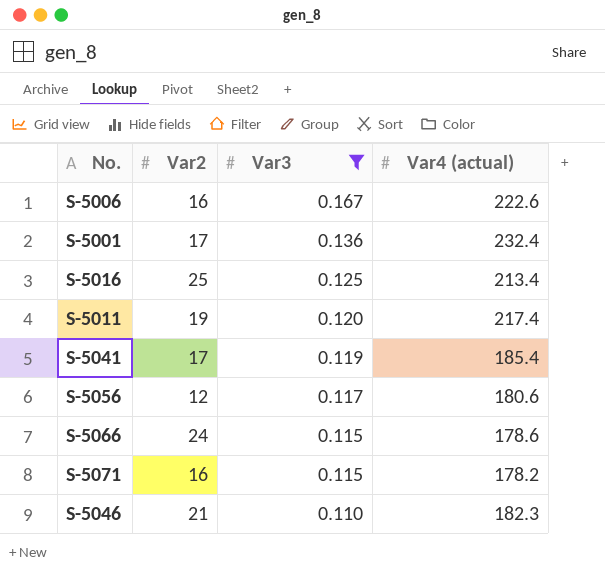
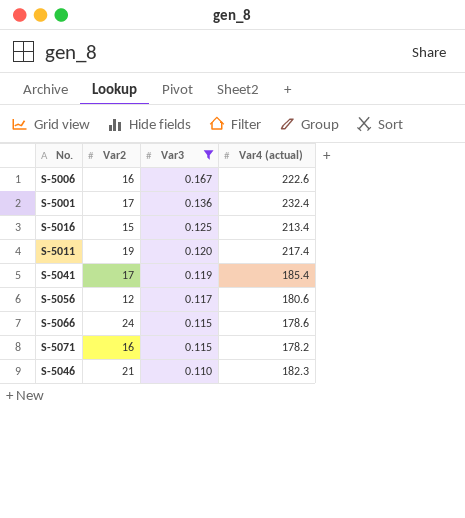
S-5016 | Var2: 25 -> 15

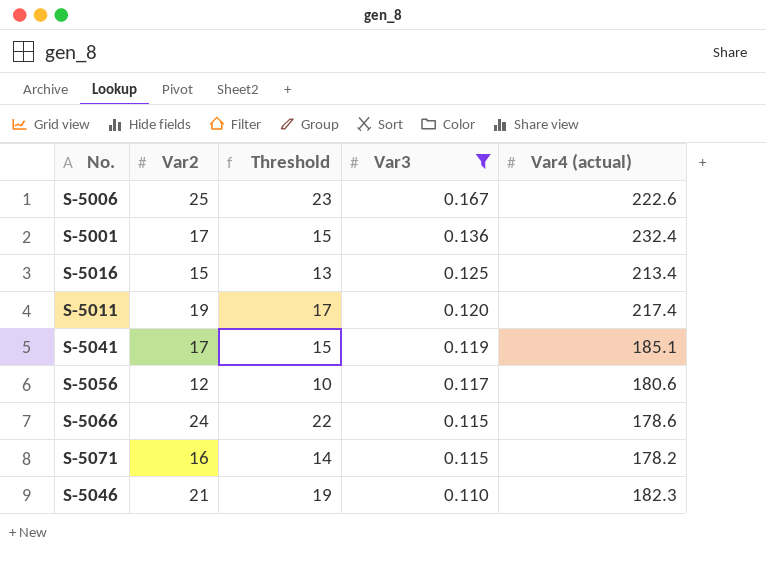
column Threshold | formula: none -> [Var2] - 2
S-5006 | Var2: 16 -> 25
S-5041 | Var4 (actual): 185.4 -> 185.1

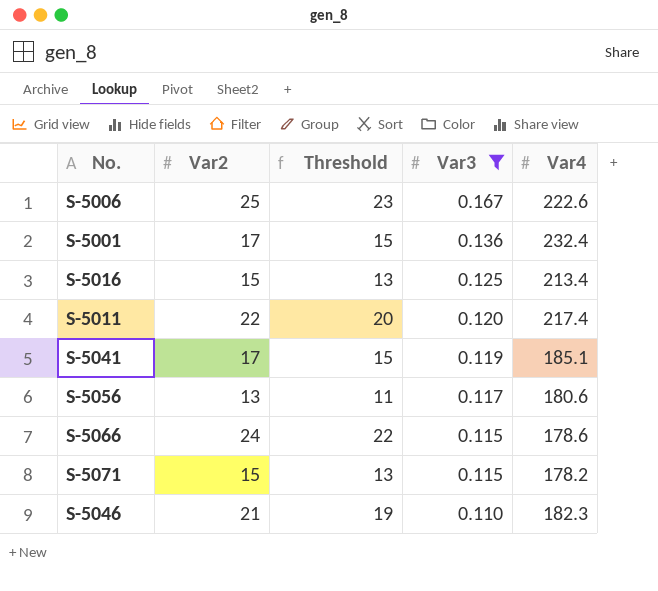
column name: Var4 (actual) -> Var4
S-5011 | Var2: 19 -> 22
S-5011 | Threshold: 17 -> 20
S-5056 | Var2: 12 -> 13
S-5056 | Threshold: 10 -> 11
S-5071 | Var2: 16 -> 15
S-5071 | Threshold: 14 -> 13

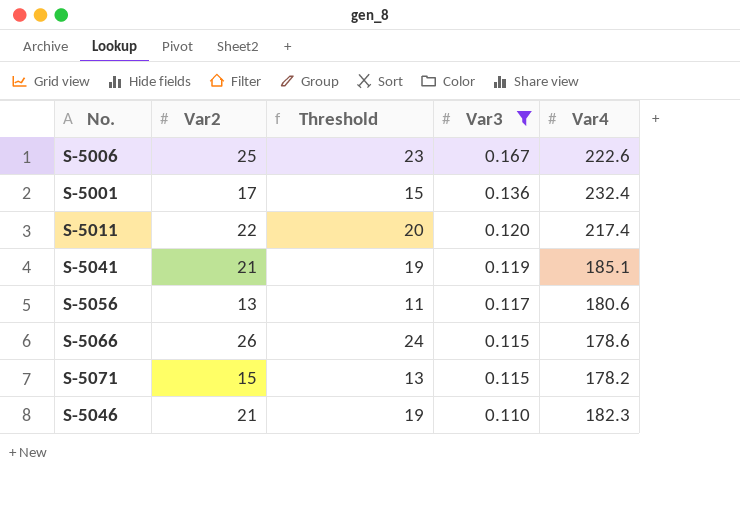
row S-5016: 15 | 13 | 0.125 | 213.4 -> none
S-5041 | Var2: 17 -> 21
S-5041 | Threshold: 15 -> 19
S-5066 | Var2: 24 -> 26
S-5066 | Threshold: 22 -> 24

